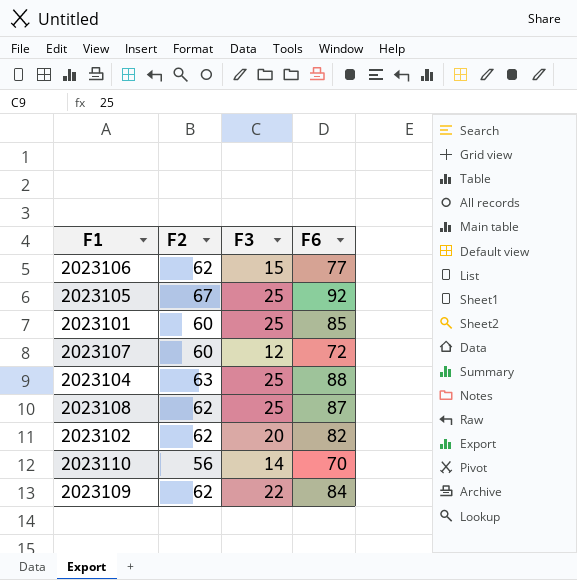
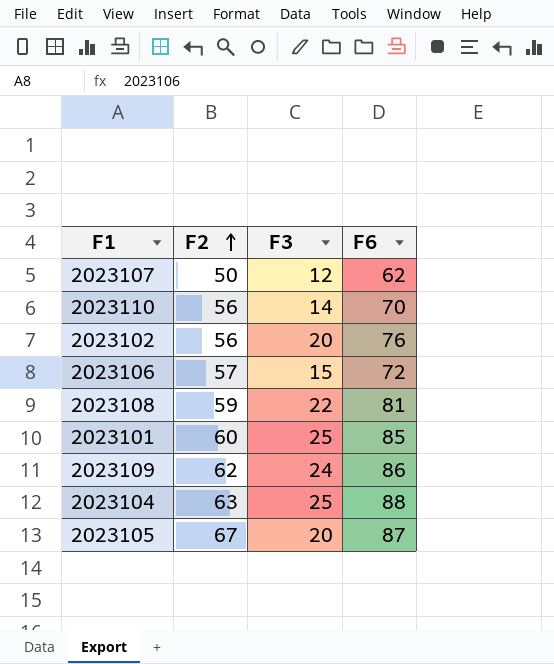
row order: none -> F2 ascending
2023107 | F2: 60 -> 50
2023107 | F6: 72 -> 62
2023102 | F2: 62 -> 56
2023102 | F6: 82 -> 76
2023106 | F2: 62 -> 57
2023106 | F6: 77 -> 72
2023108 | F2: 62 -> 59
2023108 | F3: 25 -> 22
2023108 | F6: 87 -> 81
2023109 | F3: 22 -> 24
2023109 | F6: 84 -> 86
2023105 | F3: 25 -> 20
2023105 | F6: 92 -> 87

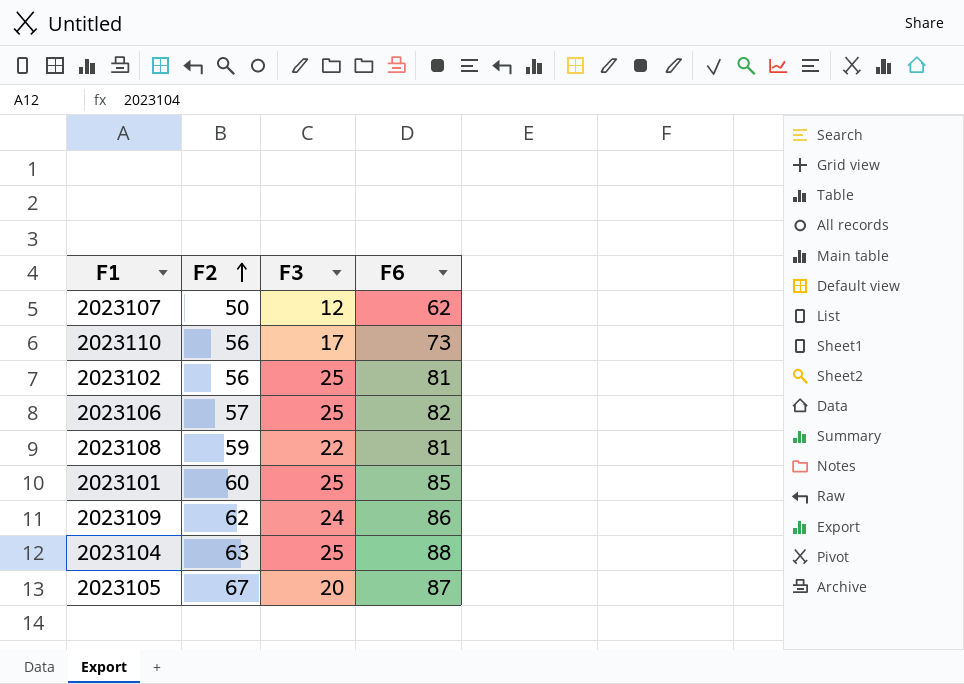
2023110 | F3: 14 -> 17
2023110 | F6: 70 -> 73
2023102 | F3: 20 -> 25
2023102 | F6: 76 -> 81
2023106 | F3: 15 -> 25
2023106 | F6: 72 -> 82

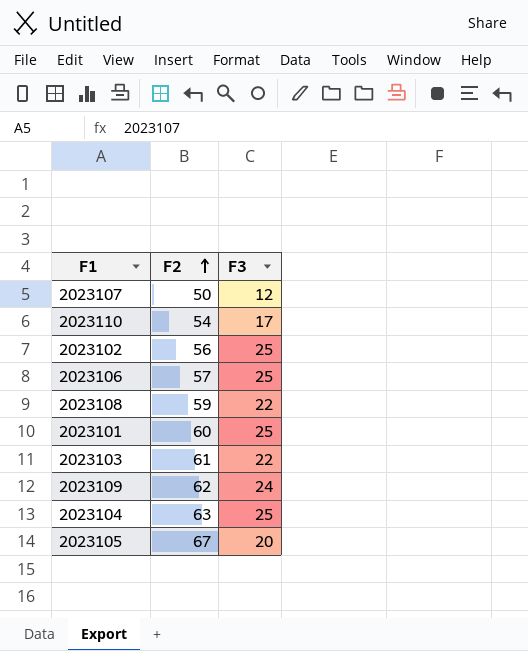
column F6 | formula: [F2] + [F3] -> none
2023110 | F2: 56 -> 54
row 2023103: none -> 61 | 22

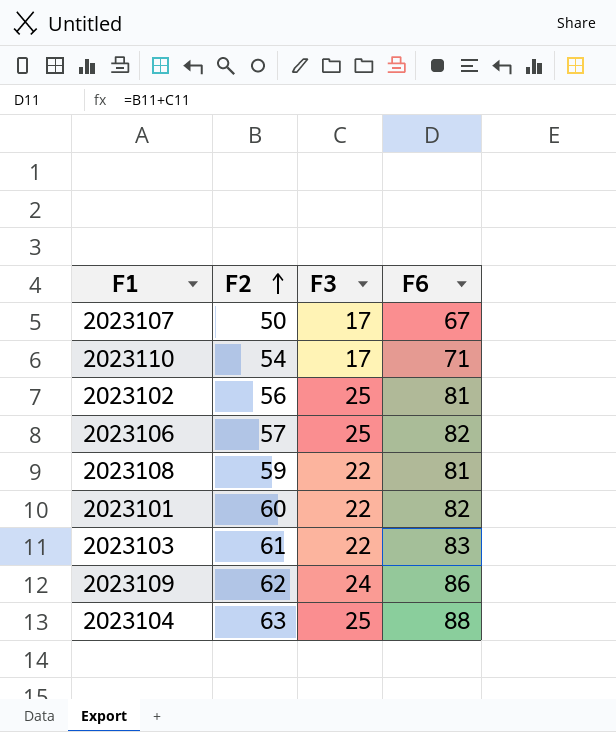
column F6 | formula: none -> [F2] + [F3]
row 2023105: 67 | 20 -> none
2023107 | F3: 12 -> 17
2023101 | F3: 25 -> 22

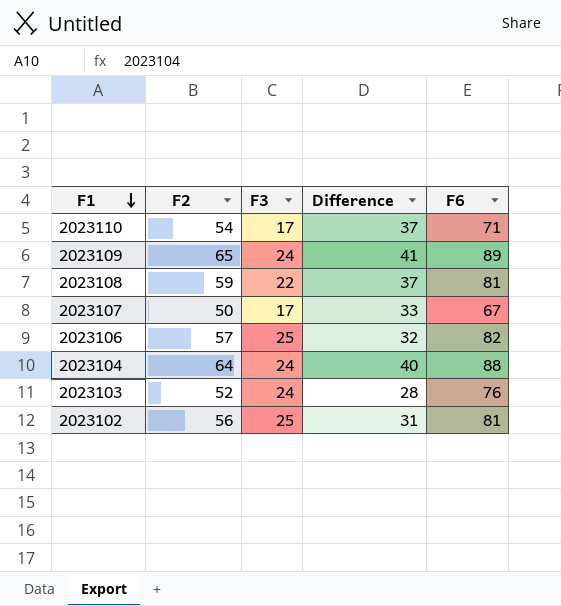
row order: F2 ascending -> F1 descending
column Difference | formula: none -> [F2] - [F3]
row 2023101: 60 | 22 | 82 -> none
2023109 | F2: 62 -> 65
2023109 | F6: 86 -> 89
2023104 | F2: 63 -> 64
2023104 | F3: 25 -> 24
2023103 | F2: 61 -> 52
2023103 | F3: 22 -> 24
2023103 | F6: 83 -> 76

